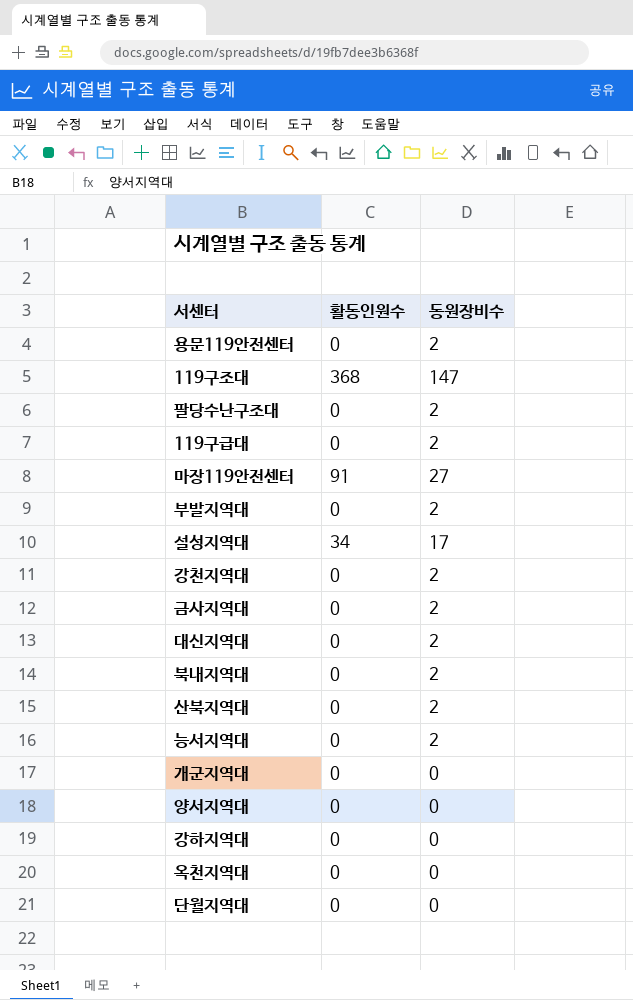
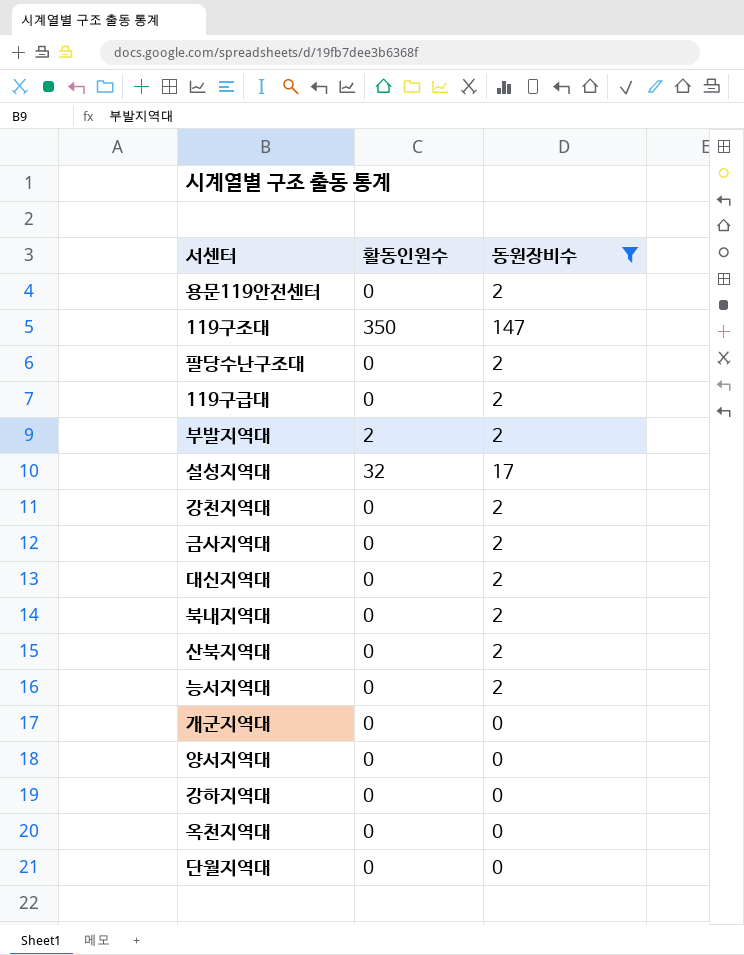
filter: none -> 동원장비수 != 27
119구조대 | 활동인원수: 368 -> 350
부발지역대 | 활동인원수: 0 -> 2
설성지역대 | 활동인원수: 34 -> 32

